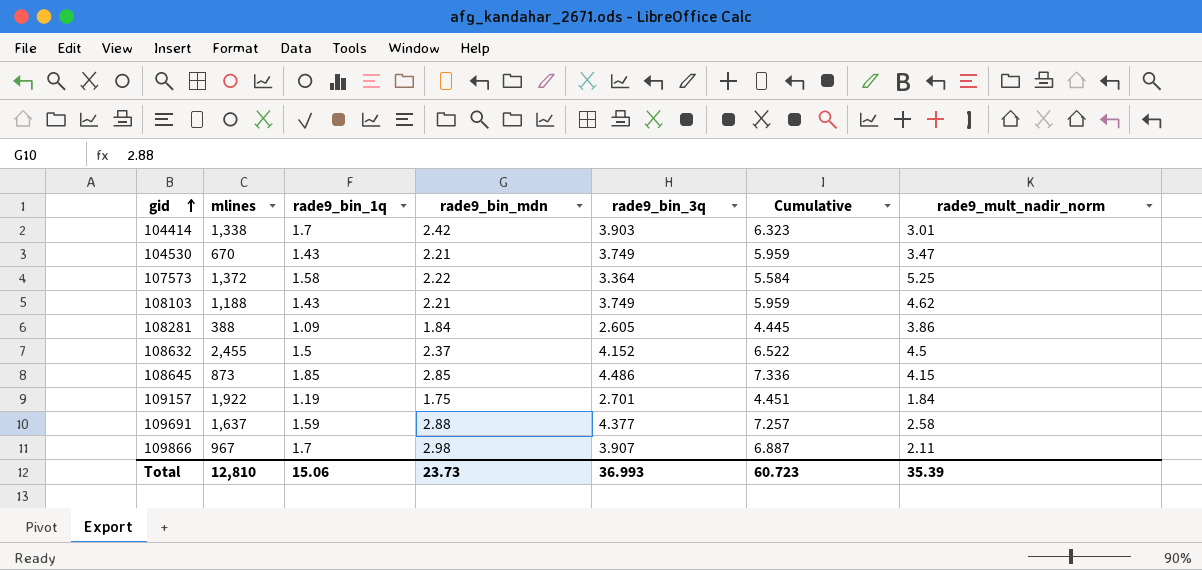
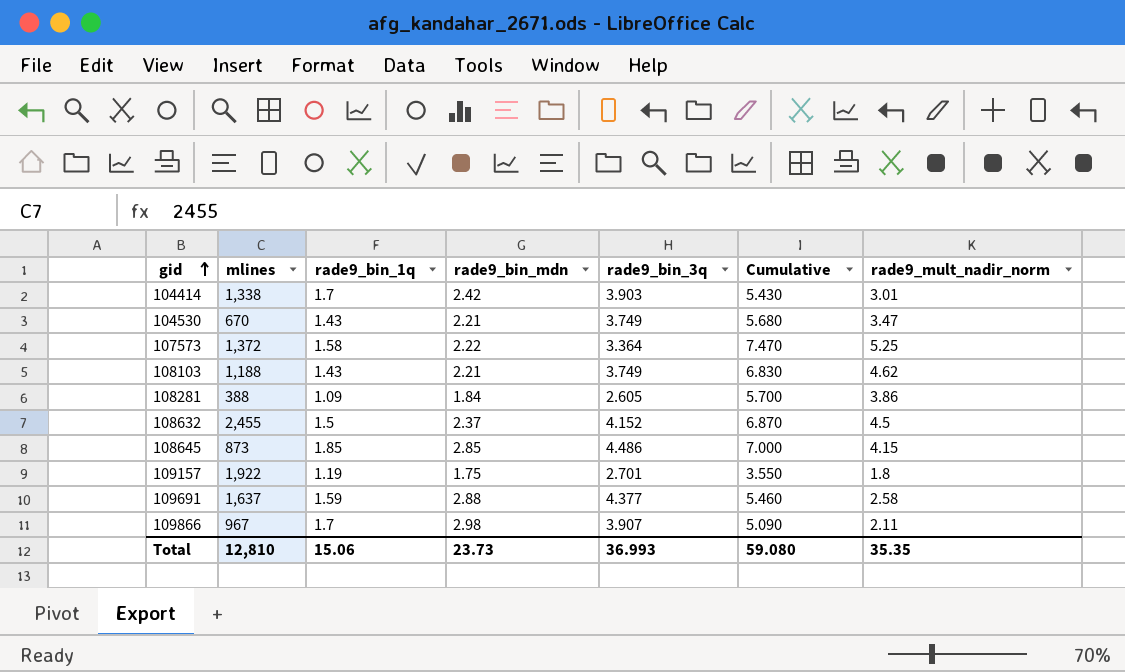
column Cumulative | formula: [rade9_bin_mdn] + [rade9_bin_3q] -> [rade9_bin_mdn] + [rade9_mult_nadir_norm]
109157 | rade9_mult_nadir_norm: 1.84 -> 1.8
Total | Cumulative: 60.723 -> 59.080
Total | rade9_mult_nadir_norm: 35.39 -> 35.35

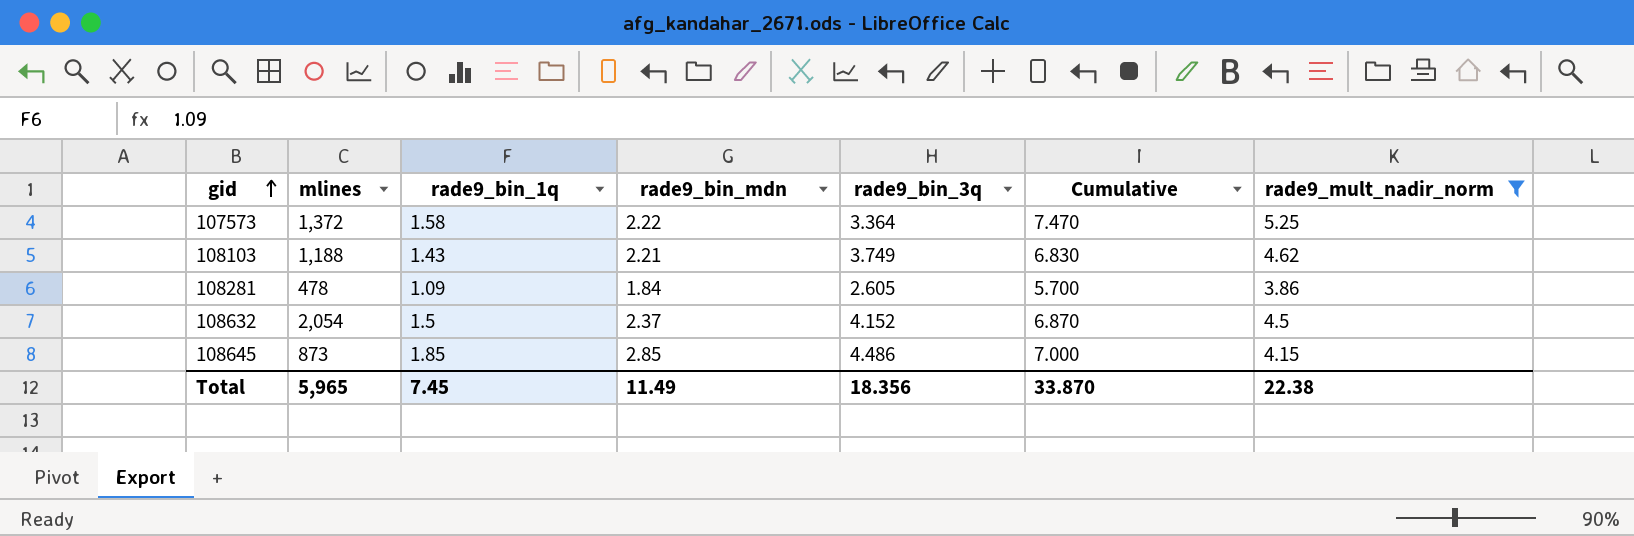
filter: none -> rade9_mult_nadir_norm >= 3.86
108281 | mlines: 388 -> 478
108632 | mlines: 2,455 -> 2,054
Total | mlines: 12,810 -> 5,965
Total | rade9_bin_1q: 15.06 -> 7.45
Total | rade9_bin_mdn: 23.73 -> 11.49
Total | rade9_bin_3q: 36.993 -> 18.356
Total | Cumulative: 59.080 -> 33.870
Total | rade9_mult_nadir_norm: 35.35 -> 22.38

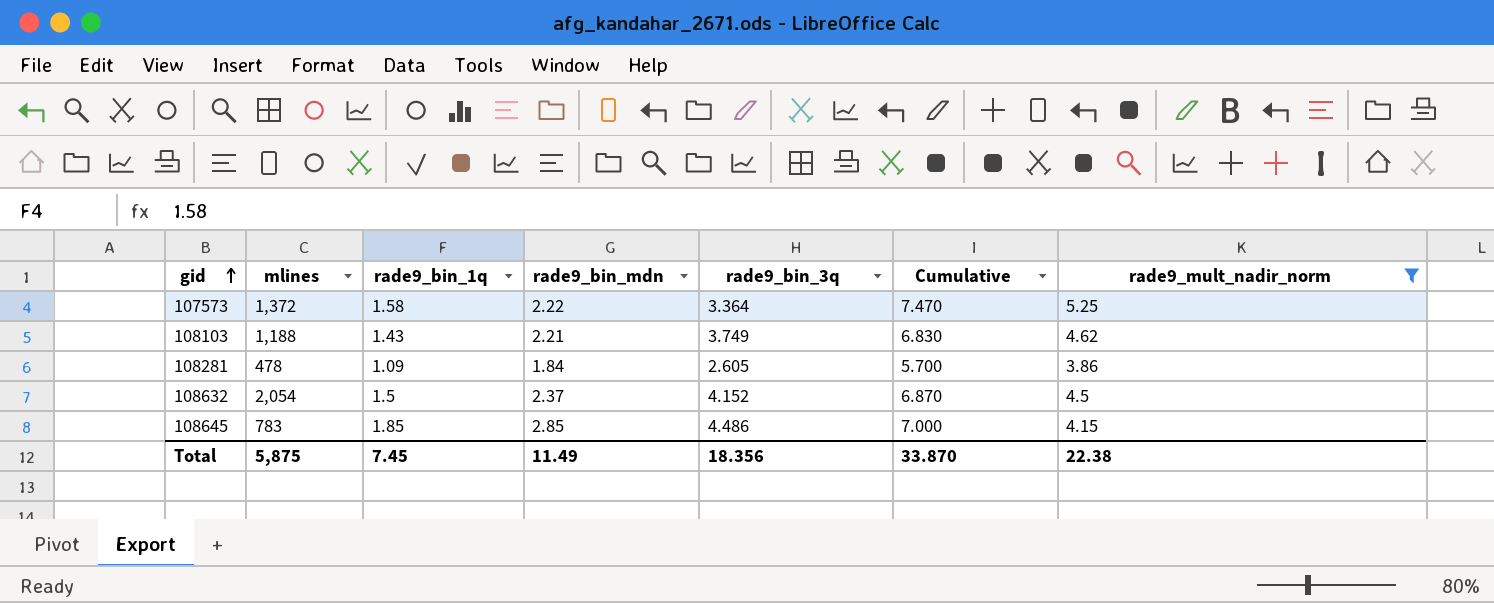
108645 | mlines: 873 -> 783
Total | mlines: 5,965 -> 5,875

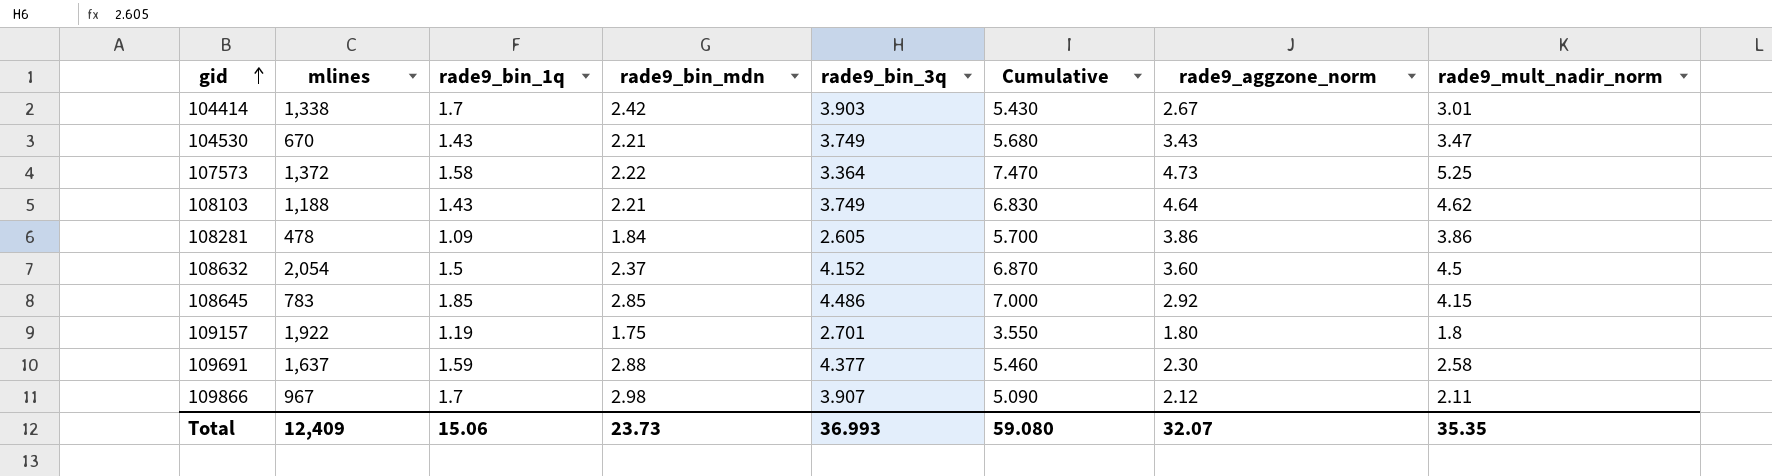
filter: rade9_mult_nadir_norm >= 3.86 -> none
column rade9_aggzone_norm | position: none -> 7
Total | mlines: 5,875 -> 12,409
Total | rade9_bin_1q: 7.45 -> 15.06
Total | rade9_bin_mdn: 11.49 -> 23.73
Total | rade9_bin_3q: 18.356 -> 36.993
Total | Cumulative: 33.870 -> 59.080
Total | rade9_mult_nadir_norm: 22.38 -> 35.35

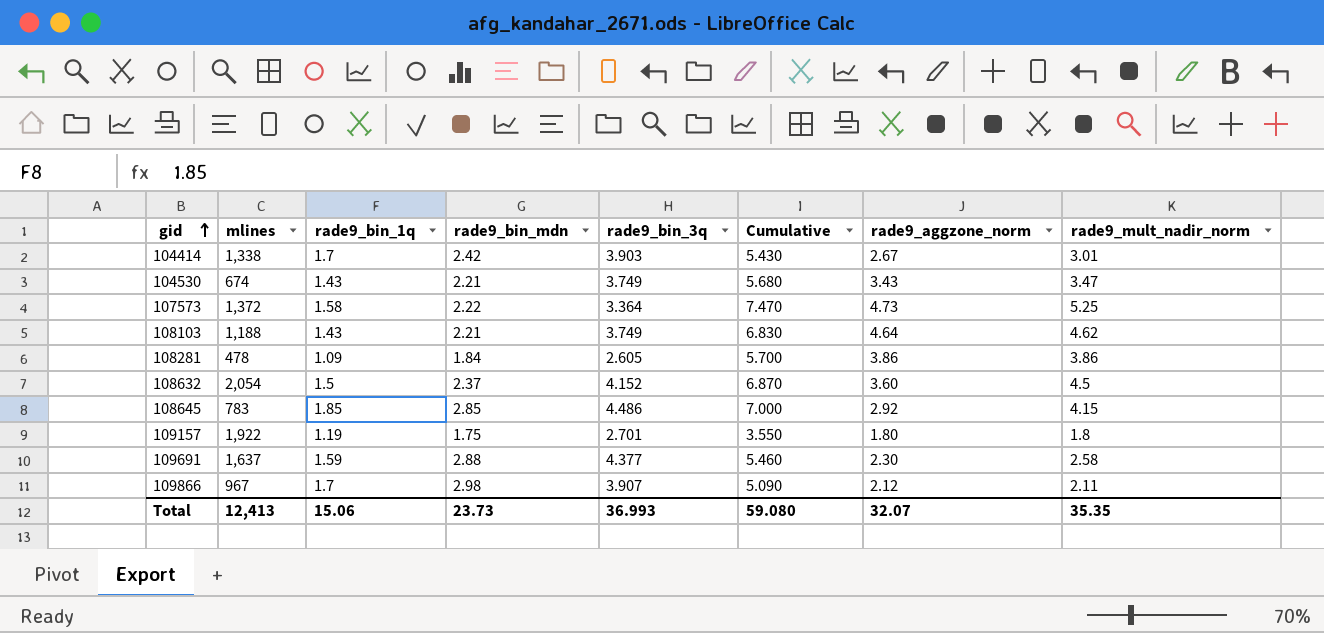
104530 | mlines: 670 -> 674
Total | mlines: 12,409 -> 12,413

